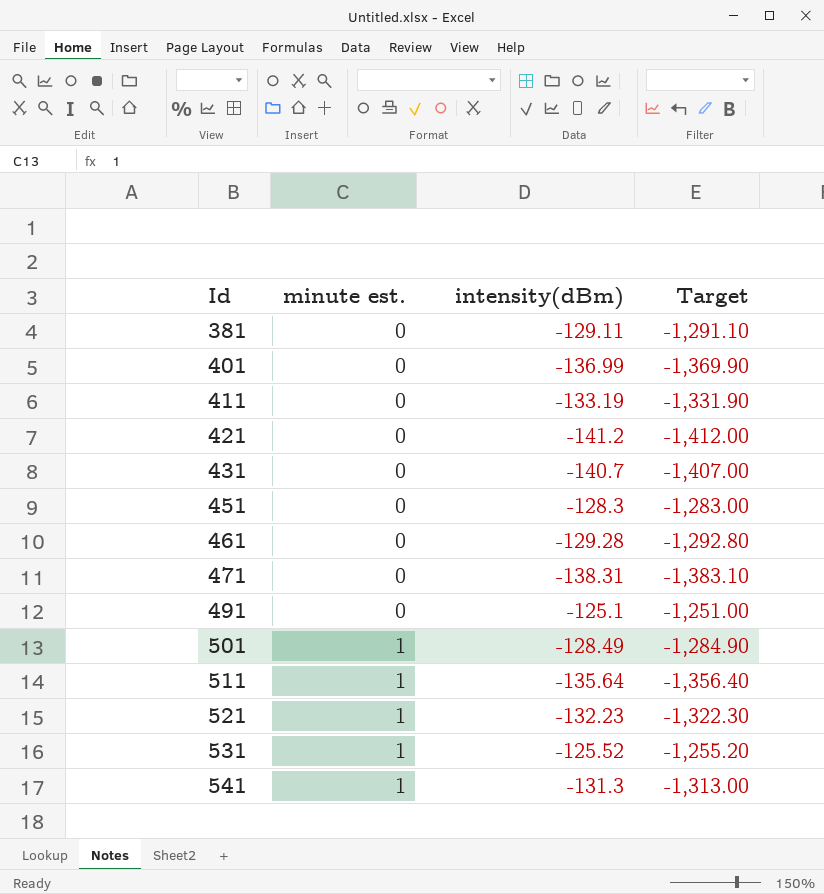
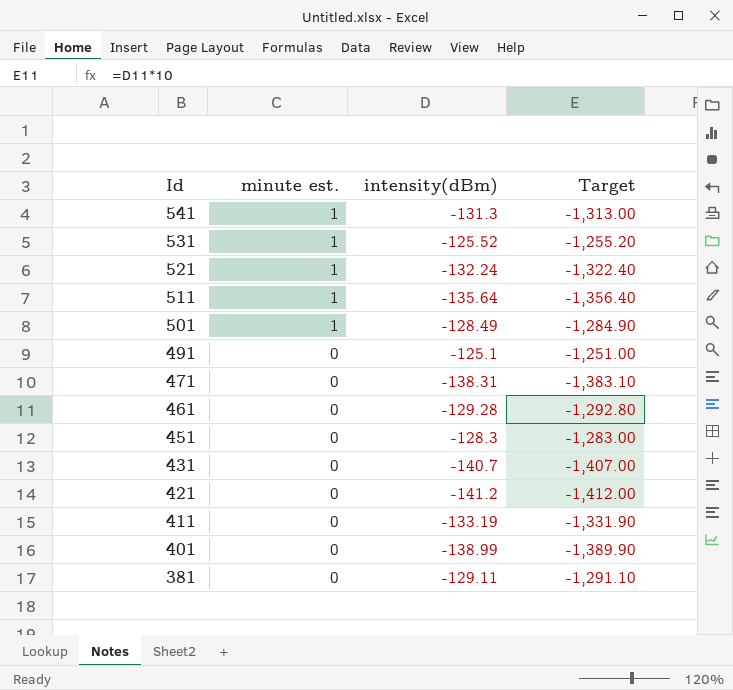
row order: Id ascending -> Id descending
521 | intensity(dBm): -132.23 -> -132.24
521 | Target: -1,322.30 -> -1,322.40
401 | intensity(dBm): -136.99 -> -138.99
401 | Target: -1,369.90 -> -1,389.90

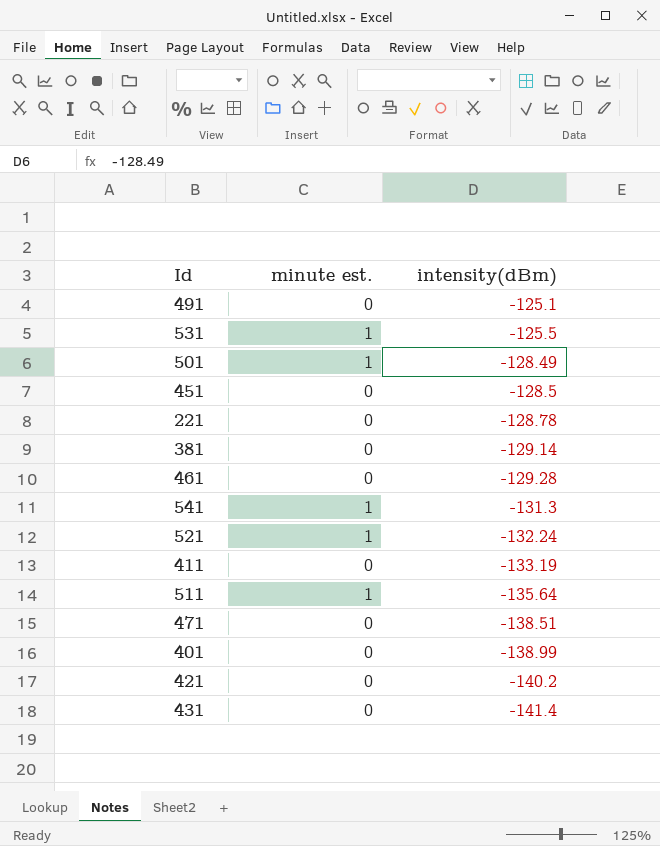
row order: Id descending -> intensity(dBm) descending
column Target | formula: [intensity(dBm)] * 10 -> none
531 | intensity(dBm): -125.52 -> -125.5
451 | intensity(dBm): -128.3 -> -128.5
row 221: none -> 0 | -128.78
381 | intensity(dBm): -129.11 -> -129.14
471 | intensity(dBm): -138.31 -> -138.51
421 | intensity(dBm): -141.2 -> -140.2
431 | intensity(dBm): -140.7 -> -141.4

